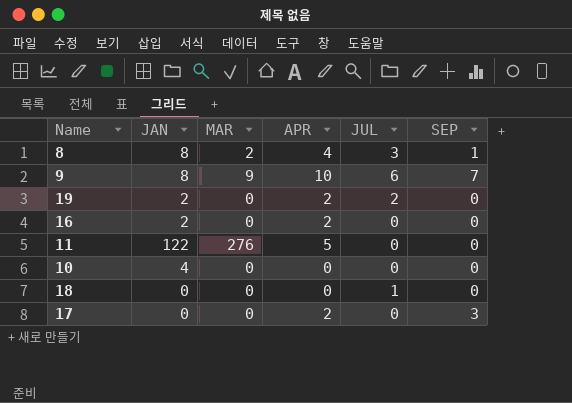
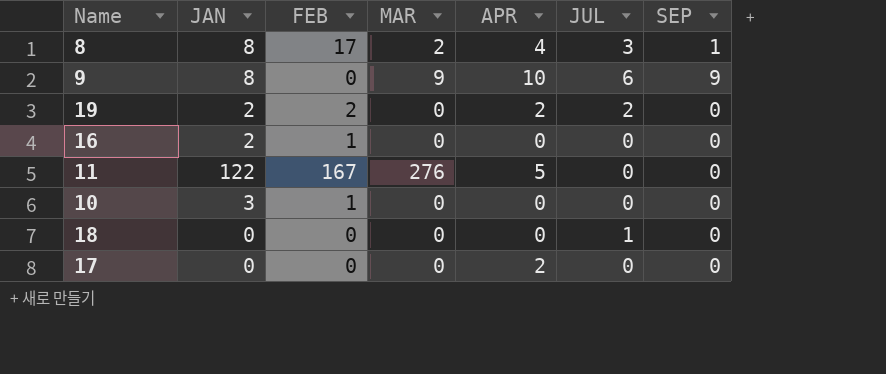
column FEB | position: none -> 3
9 | SEP: 7 -> 9
16 | APR: 2 -> 0
10 | JAN: 4 -> 3
17 | SEP: 3 -> 0

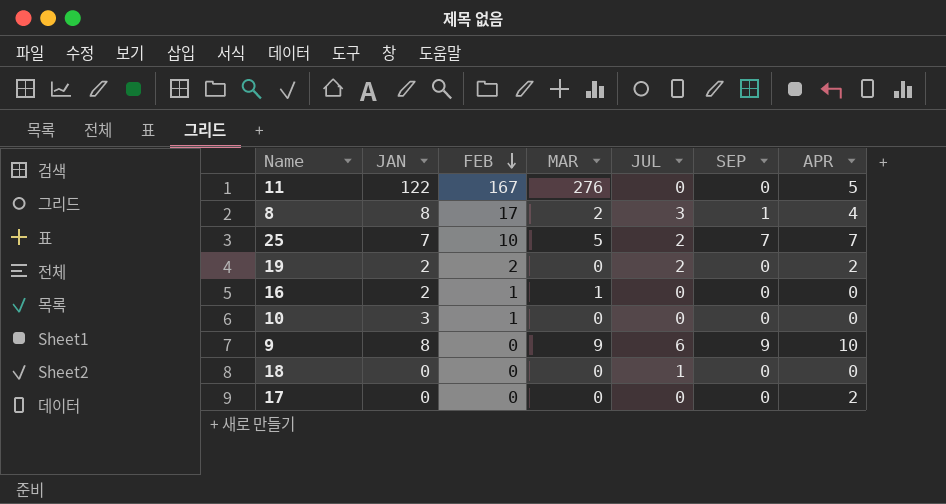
row order: none -> FEB descending
column APR | position: 5 -> 7
row 25: none -> 7 | 10 | 5 | 2 | 7 | 7
16 | MAR: 0 -> 1

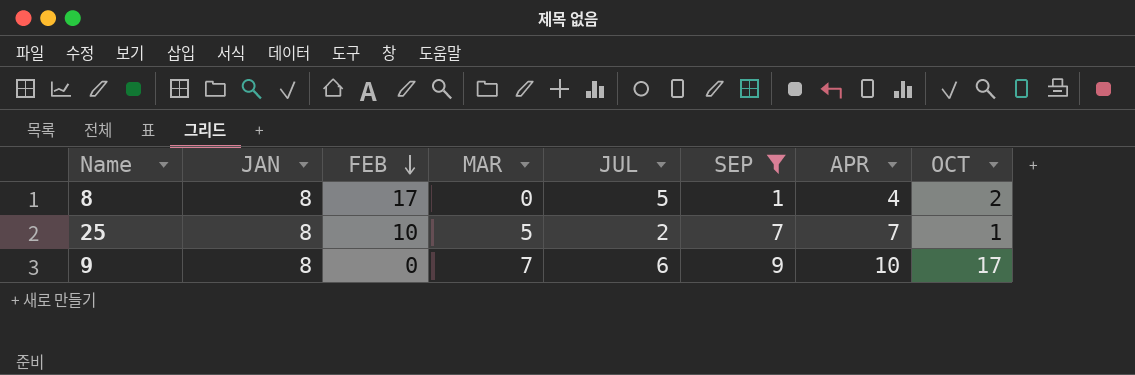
filter: none -> SEP != 0
column OCT | position: none -> 8
8 | MAR: 2 -> 0
8 | JUL: 3 -> 5
25 | JAN: 7 -> 8
9 | MAR: 9 -> 7

